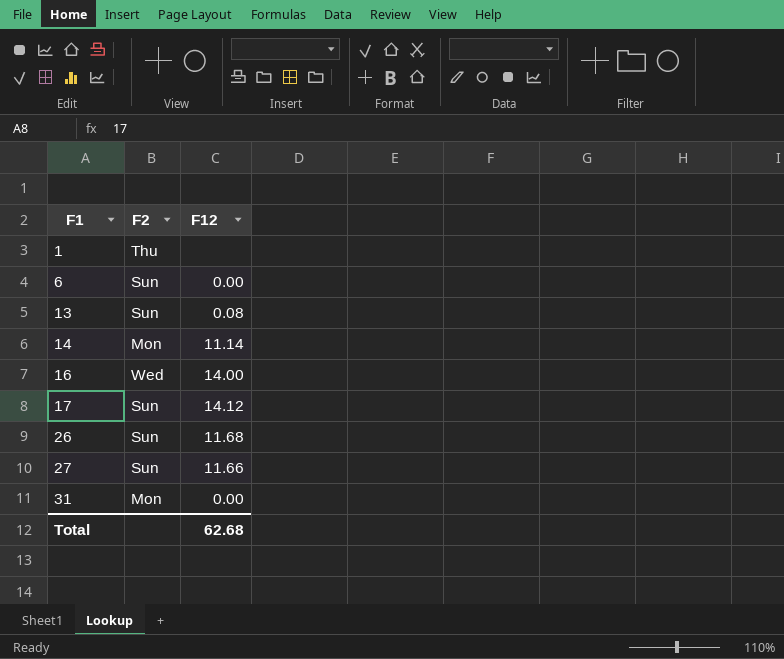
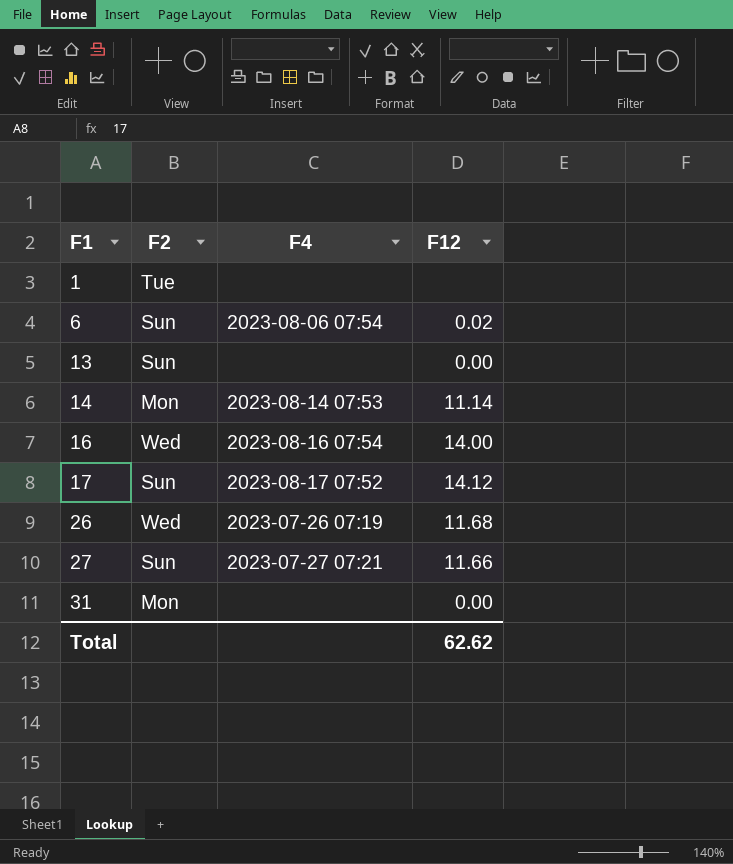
column F4 | position: none -> 3
1 | F2: Thu -> Tue
6 | F12: 0.00 -> 0.02
13 | F12: 0.08 -> 0.00
26 | F2: Sun -> Wed
Total | F12: 62.68 -> 62.62

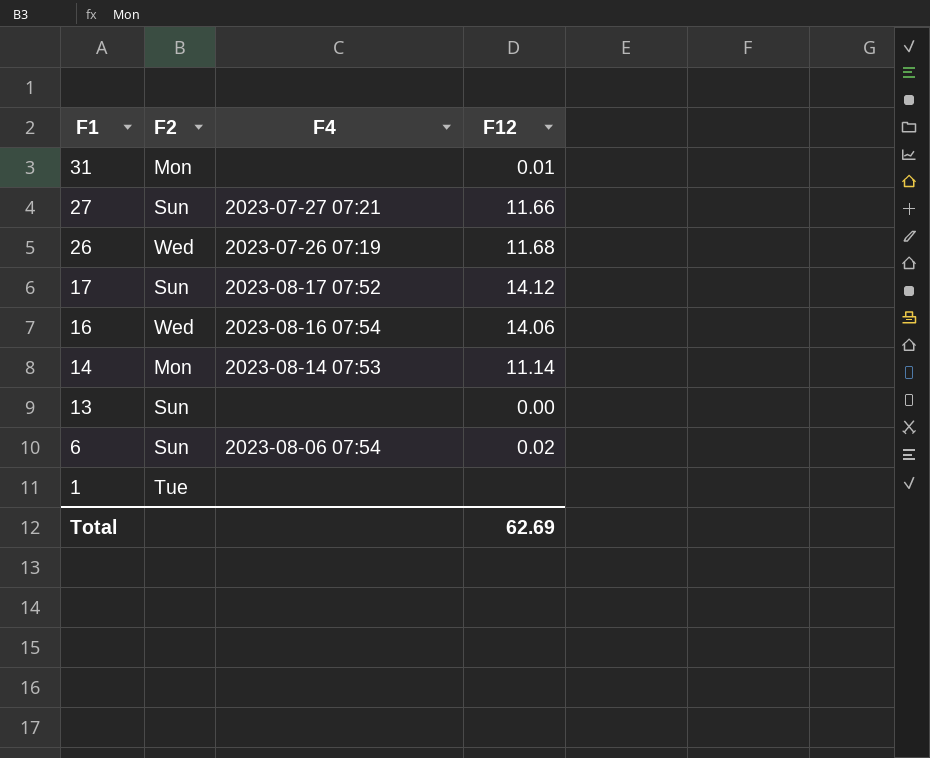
row order: F1 ascending -> F1 descending
31 | F12: 0.00 -> 0.01
16 | F12: 14.00 -> 14.06
Total | F12: 62.62 -> 62.69

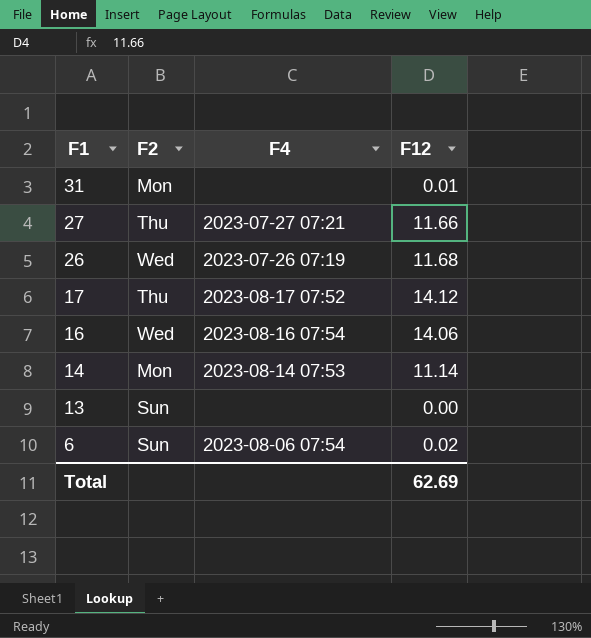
row 1: Tue | none | none -> none
27 | F2: Sun -> Thu
17 | F2: Sun -> Thu

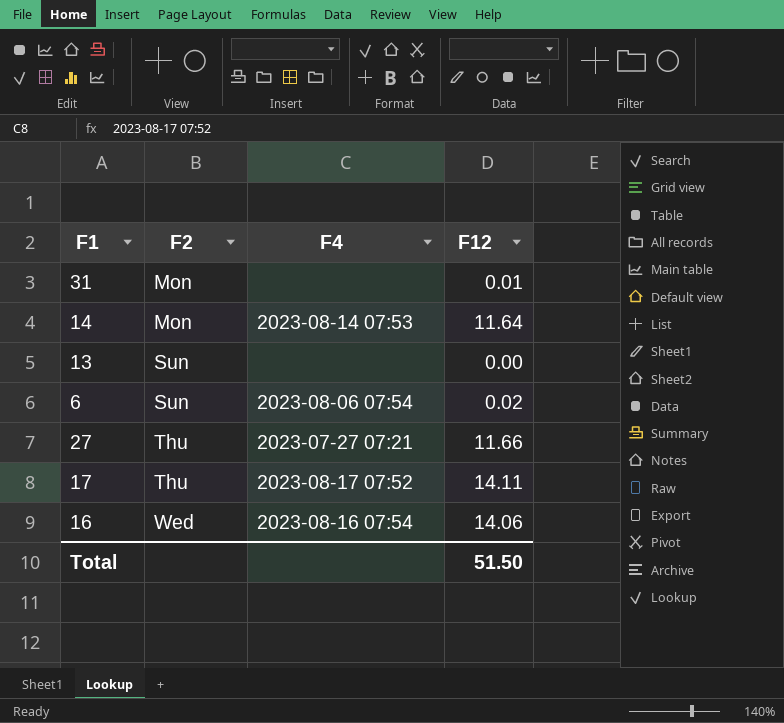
row order: F1 descending -> F2 ascending
row 26: Wed | 2023-07-26 07:19 | 11.68 -> none
14 | F12: 11.14 -> 11.64
17 | F12: 14.12 -> 14.11
Total | F12: 62.69 -> 51.50

